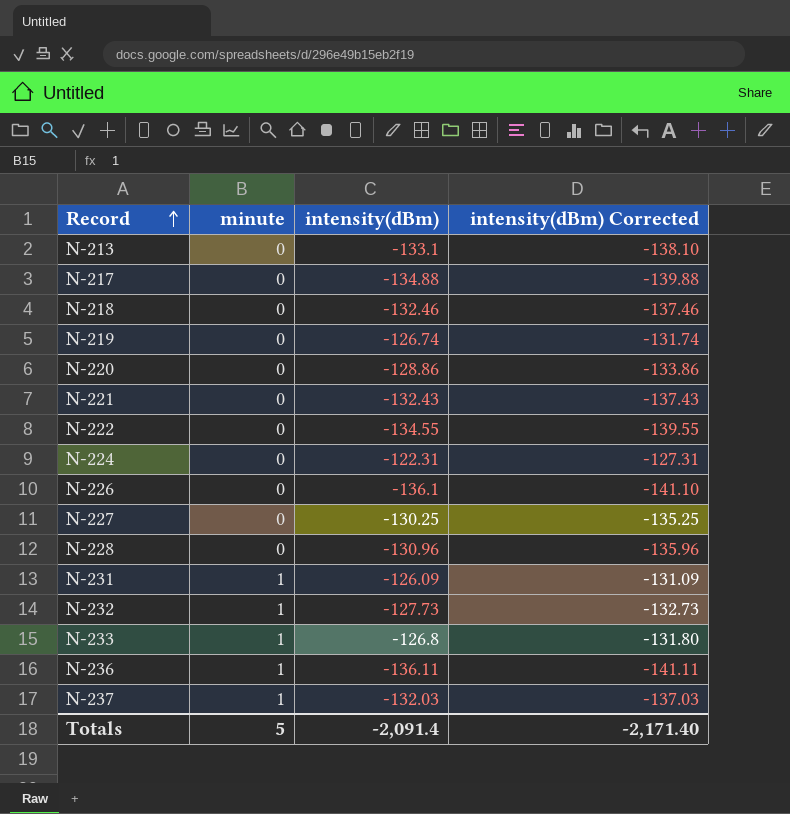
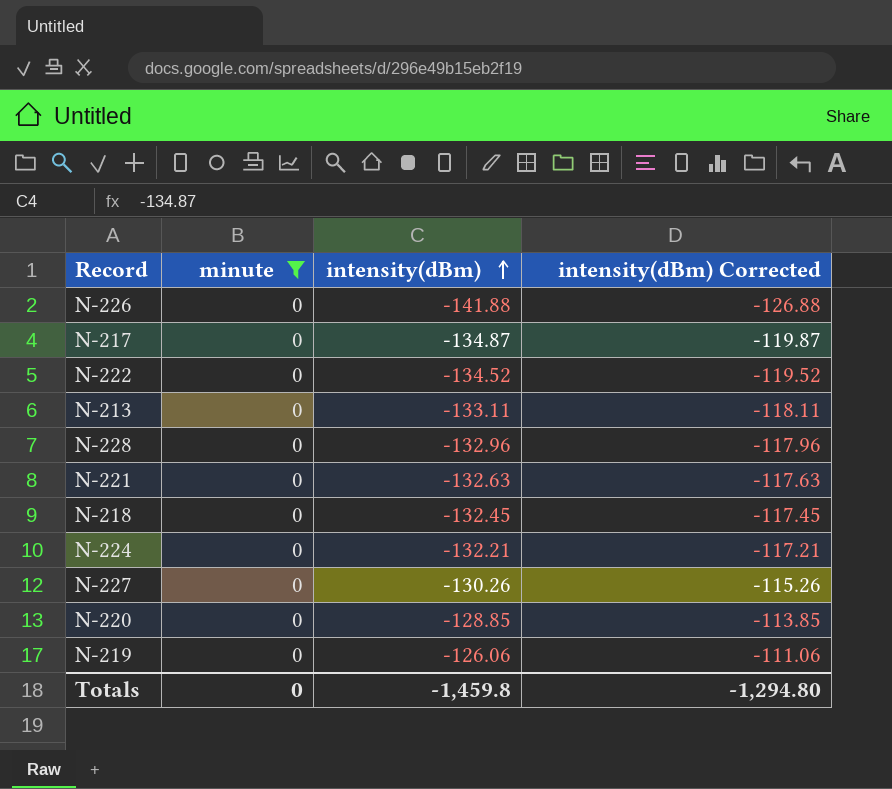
filter: none -> minute = 0
row order: Record ascending -> intensity(dBm) ascending
column intensity(dBm) Corrected | formula: [intensity(dBm)] - 5 -> [intensity(dBm)] + 15
N-226 | intensity(dBm): -136.1 -> -141.88
N-217 | intensity(dBm): -134.88 -> -134.87
N-222 | intensity(dBm): -134.55 -> -134.52
N-213 | intensity(dBm): -133.1 -> -133.11
N-228 | intensity(dBm): -130.96 -> -132.96
N-221 | intensity(dBm): -132.43 -> -132.63
N-218 | intensity(dBm): -132.46 -> -132.45
N-224 | intensity(dBm): -122.31 -> -132.21
N-227 | intensity(dBm): -130.25 -> -130.26
N-220 | intensity(dBm): -128.86 -> -128.85
N-219 | intensity(dBm): -126.74 -> -126.06
Totals | minute: 5 -> 0
Totals | intensity(dBm): -2,091.4 -> -1,459.8
Totals | intensity(dBm) Corrected: -2,171.40 -> -1,294.80

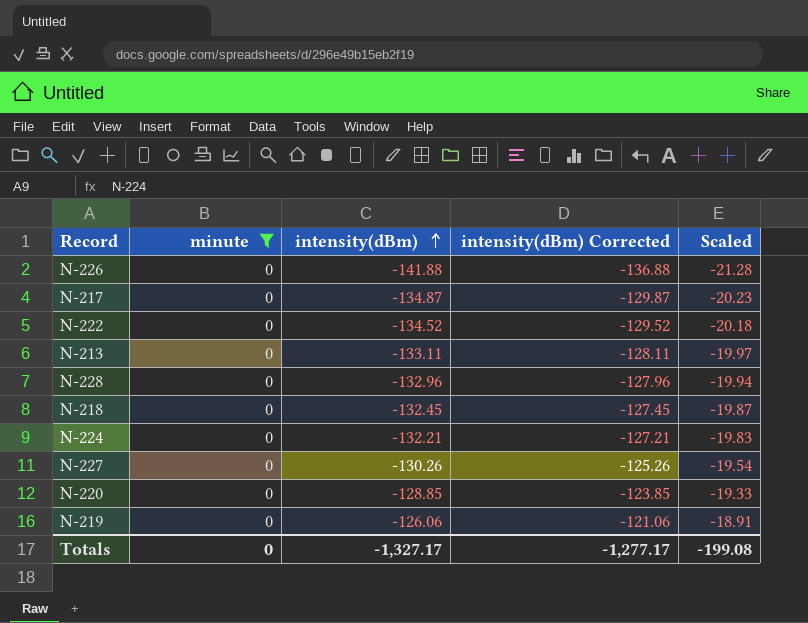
column intensity(dBm) Corrected | formula: [intensity(dBm)] + 15 -> [intensity(dBm)] + 5
column Scaled | formula: none -> [intensity(dBm)] * 0.15
row N-221: 0 | -132.63 | -117.63 -> none
Totals | intensity(dBm): -1,459.8 -> -1,327.17
Totals | intensity(dBm) Corrected: -1,294.80 -> -1,277.17

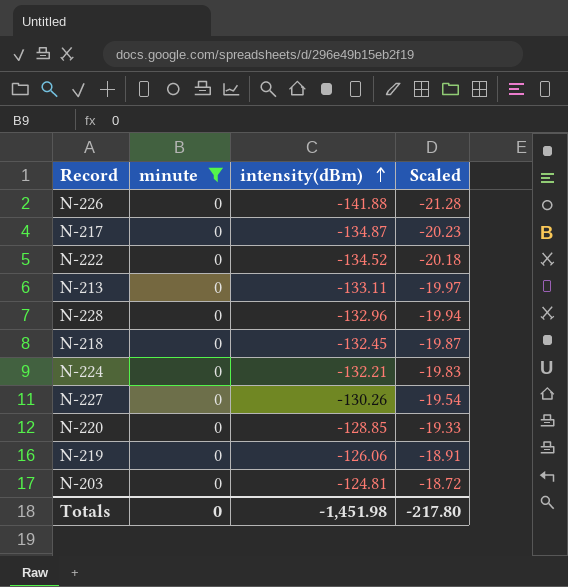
column intensity(dBm) Corrected | formula: [intensity(dBm)] + 5 -> none
row N-203: none -> 0 | -124.81 | -18.72
Totals | intensity(dBm): -1,327.17 -> -1,451.98
Totals | Scaled: -199.08 -> -217.80

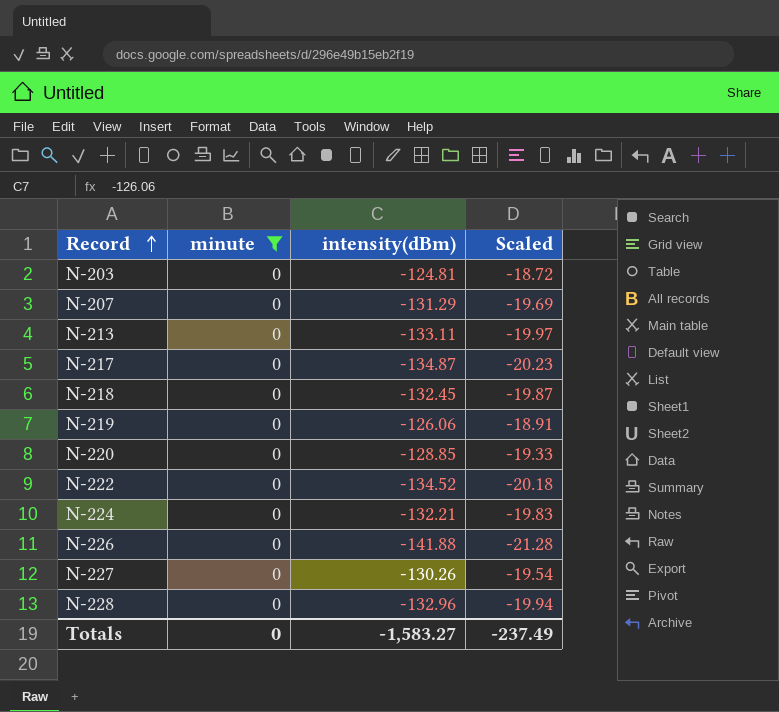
row order: intensity(dBm) ascending -> Record ascending
row N-207: none -> 0 | -131.29 | -19.69
Totals | intensity(dBm): -1,451.98 -> -1,583.27
Totals | Scaled: -217.80 -> -237.49

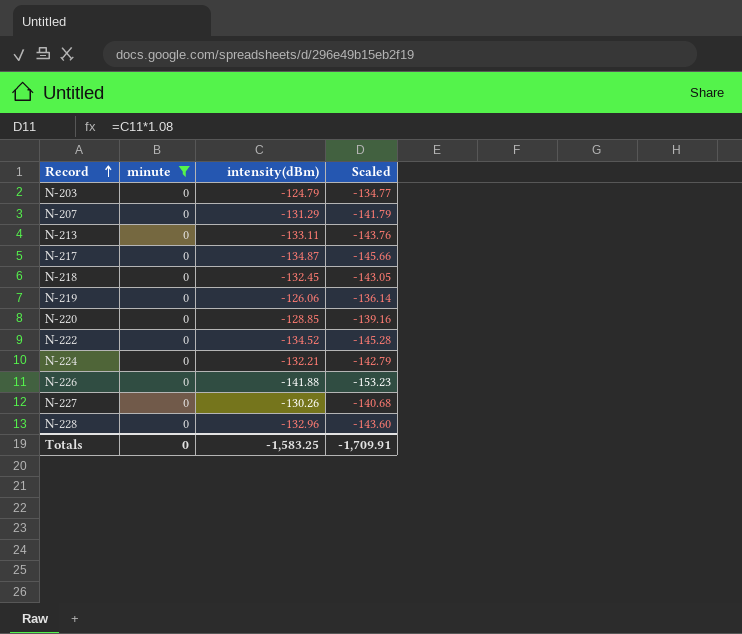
column Scaled | formula: [intensity(dBm)] * 0.15 -> [intensity(dBm)] * 1.08
N-203 | intensity(dBm): -124.81 -> -124.79
Totals | intensity(dBm): -1,583.27 -> -1,583.25
Totals | Scaled: -237.49 -> -1,709.91

